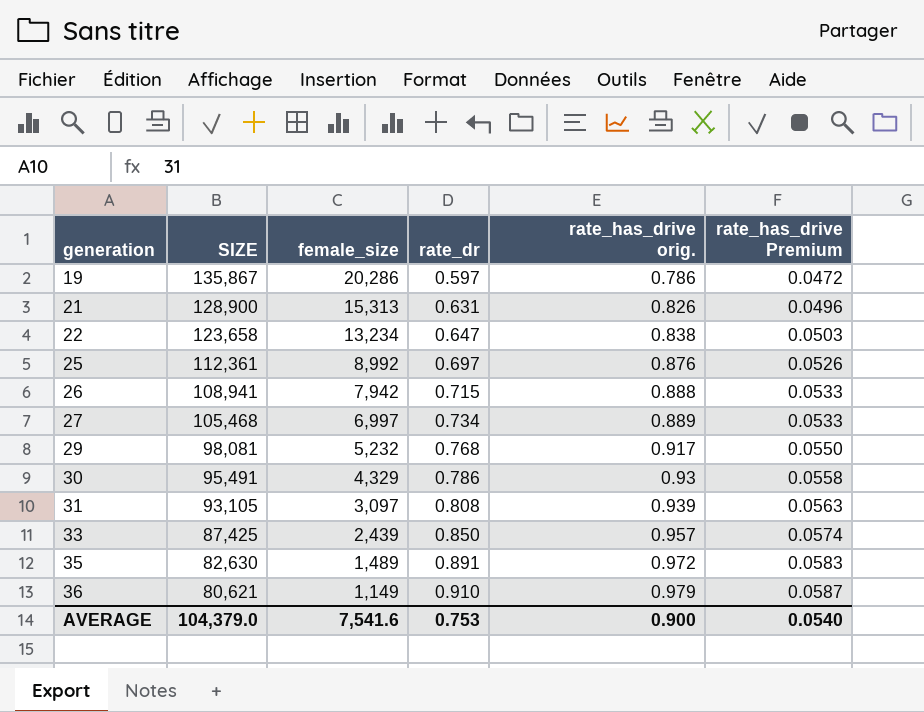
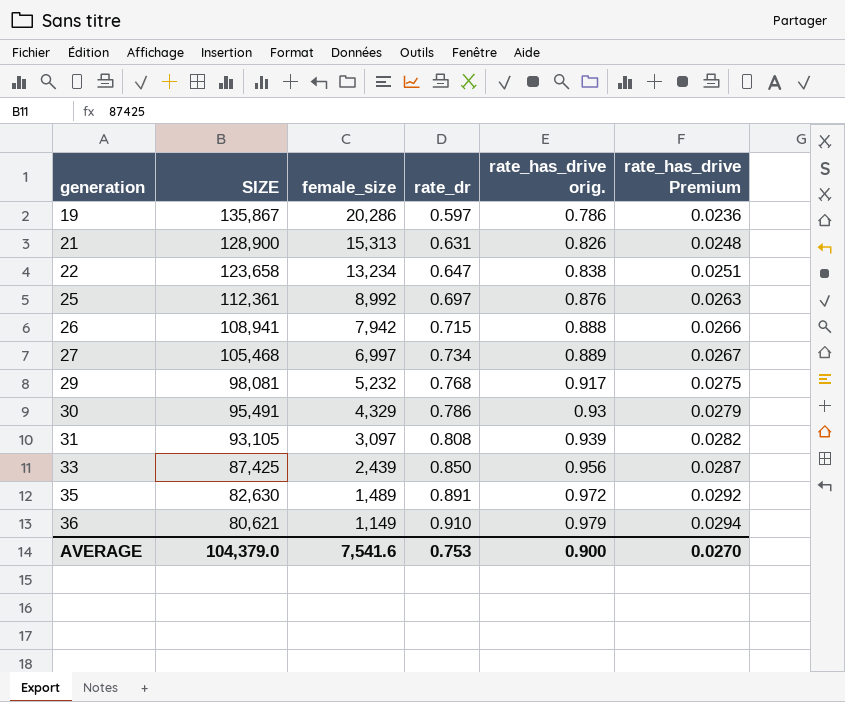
column rate_has_drive Premium | formula: [rate_has_drive orig.] * 0.06 -> [rate_has_drive orig.] * 0.03
33 | rate_has_drive orig.: 0.957 -> 0.956
AVERAGE | rate_has_drive Premium: 0.0540 -> 0.0270

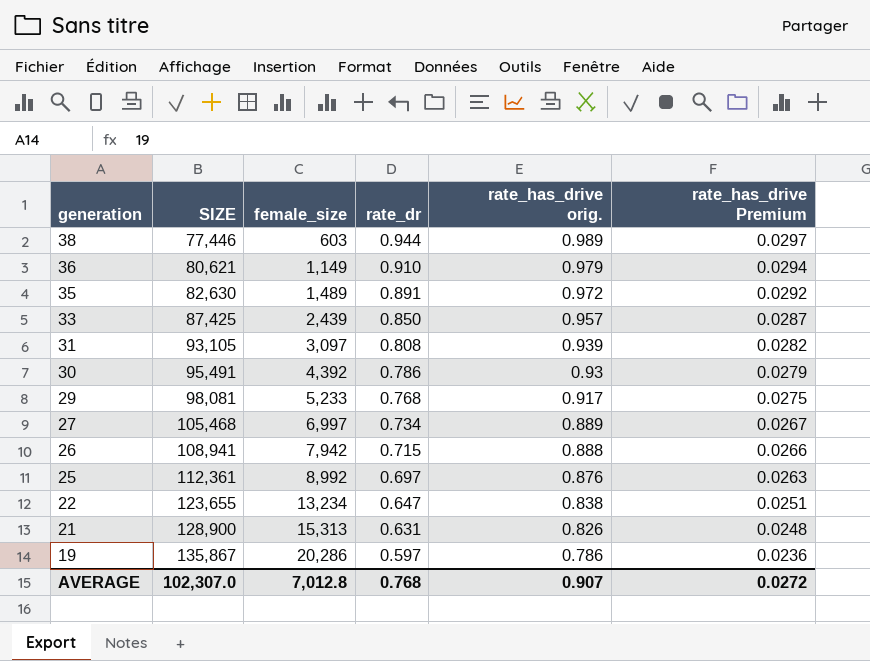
row order: generation ascending -> generation descending
row 38: none -> 77,446 | 603 | 0.944 | 0.989 | 0.0297
33 | rate_has_drive orig.: 0.956 -> 0.957
30 | female_size: 4,329 -> 4,392
29 | female_size: 5,232 -> 5,233
22 | SIZE: 123,658 -> 123,655
AVERAGE | SIZE: 104,379.0 -> 102,307.0
AVERAGE | female_size: 7,541.6 -> 7,012.8
AVERAGE | rate_dr: 0.753 -> 0.768
AVERAGE | rate_has_drive orig.: 0.900 -> 0.907
AVERAGE | rate_has_drive Premium: 0.0270 -> 0.0272

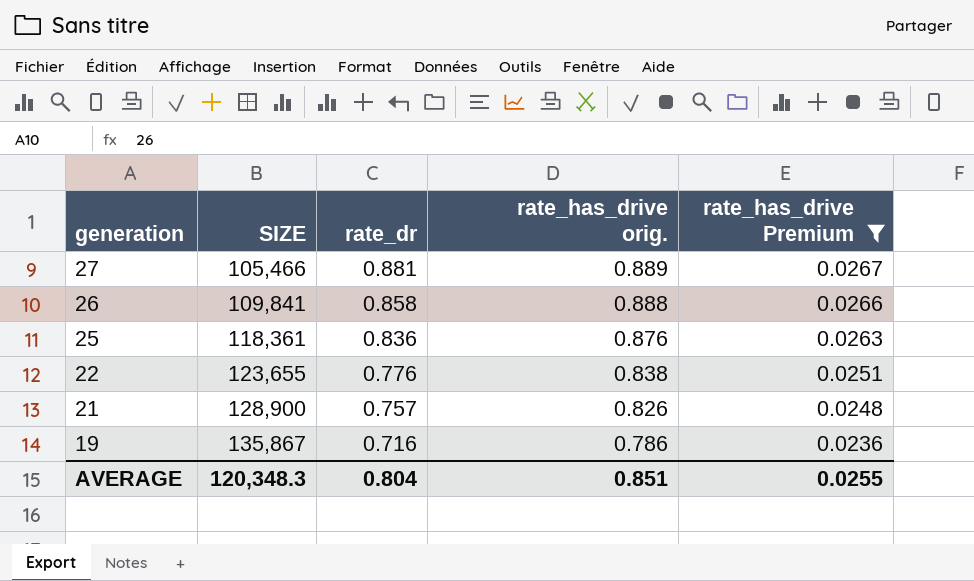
filter: none -> rate_has_drive Premium <= 0.0267
column female_size | position: 3 -> none
27 | SIZE: 105,468 -> 105,466
27 | rate_dr: 0.734 -> 0.881
26 | SIZE: 108,941 -> 109,841
26 | rate_dr: 0.715 -> 0.858
25 | SIZE: 112,361 -> 118,361
25 | rate_dr: 0.697 -> 0.836
22 | rate_dr: 0.647 -> 0.776
21 | rate_dr: 0.631 -> 0.757
19 | rate_dr: 0.597 -> 0.716
AVERAGE | SIZE: 102,307.0 -> 120,348.3
AVERAGE | rate_dr: 0.768 -> 0.804
AVERAGE | rate_has_drive orig.: 0.907 -> 0.851
AVERAGE | rate_has_drive Premium: 0.0272 -> 0.0255

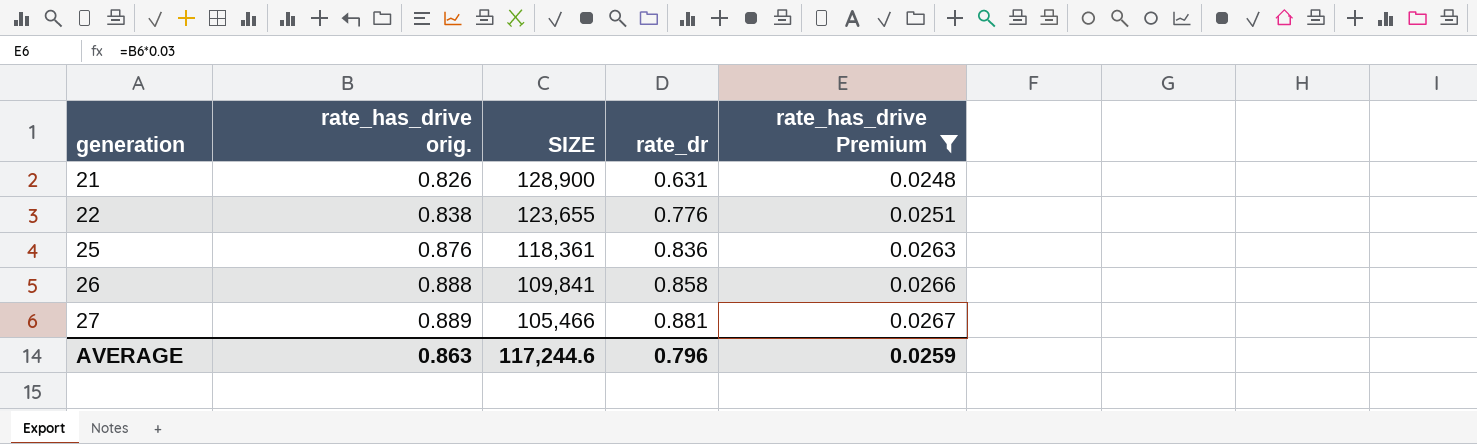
row order: generation descending -> generation ascending
column rate_has_drive orig. | position: 4 -> 2
row 19: 135,867 | 0.716 | 0.786 | 0.0236 -> none
21 | rate_dr: 0.757 -> 0.631
AVERAGE | rate_has_drive orig.: 0.851 -> 0.863
AVERAGE | SIZE: 120,348.3 -> 117,244.6
AVERAGE | rate_dr: 0.804 -> 0.796
AVERAGE | rate_has_drive Premium: 0.0255 -> 0.0259

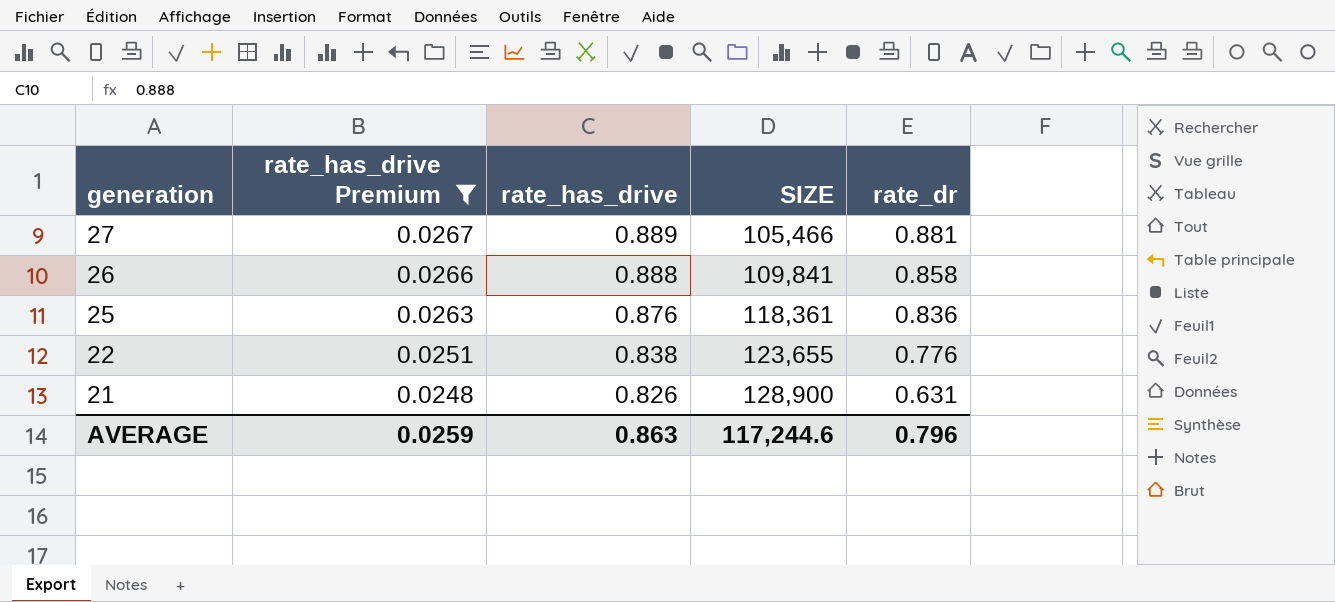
row order: generation ascending -> generation descending
column rate_has_drive Premium | position: 5 -> 2
column name: rate_has_drive orig. -> rate_has_drive

